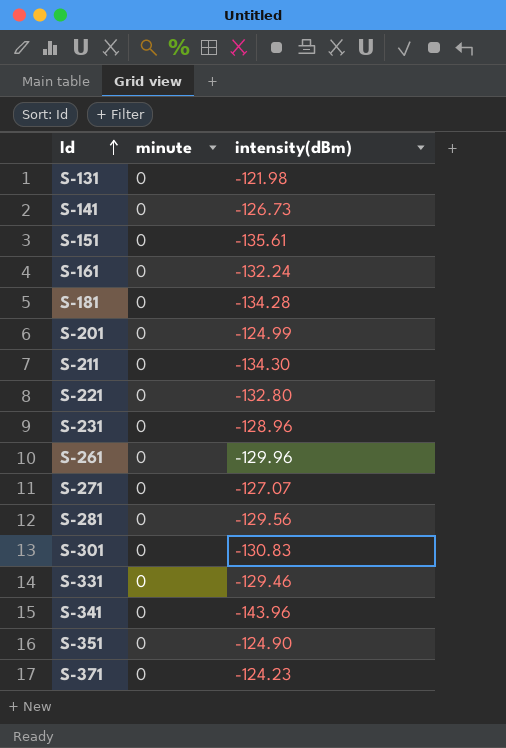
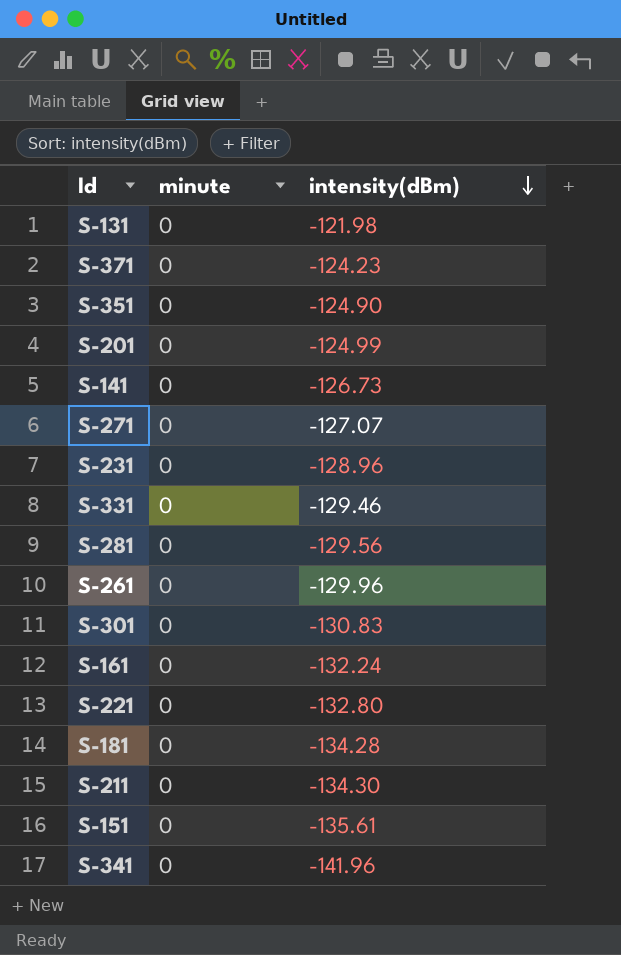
row order: Id ascending -> intensity(dBm) descending
S-341 | intensity(dBm): -143.96 -> -141.96

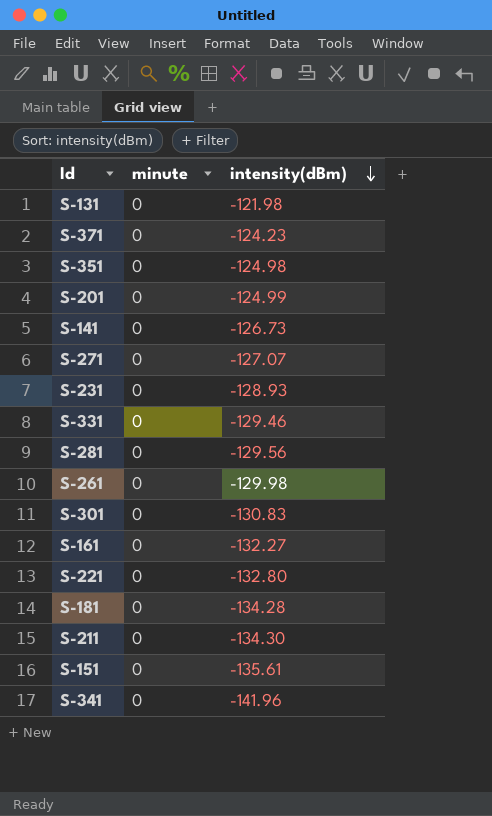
S-351 | intensity(dBm): -124.90 -> -124.98
S-231 | intensity(dBm): -128.96 -> -128.93
S-261 | intensity(dBm): -129.96 -> -129.98
S-161 | intensity(dBm): -132.24 -> -132.27

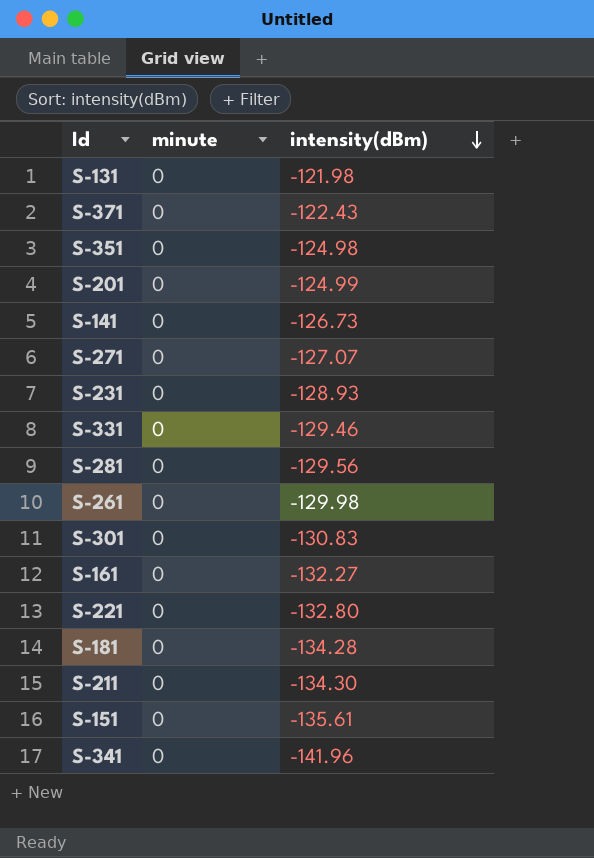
S-371 | intensity(dBm): -124.23 -> -122.43

